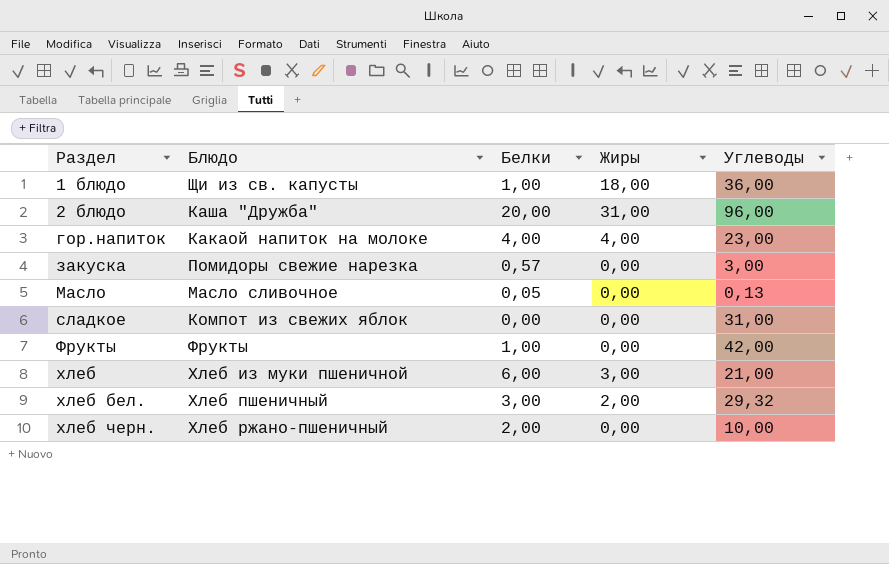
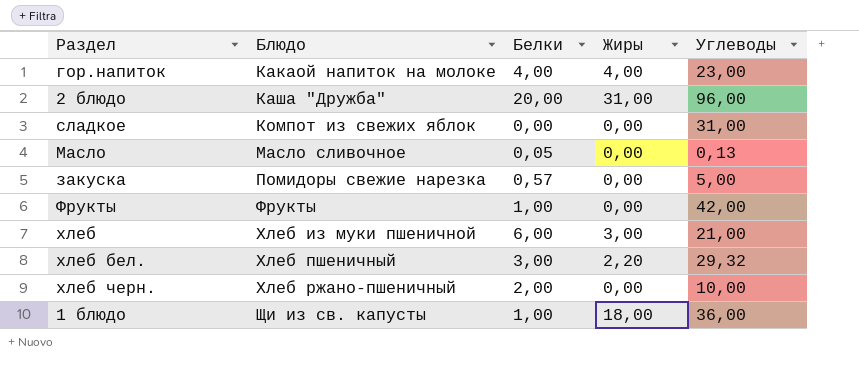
row order: Раздел ascending -> Блюдо ascending
закуска | Углеводы: 3,00 -> 5,00
хлеб бел. | Жиры: 2,00 -> 2,20

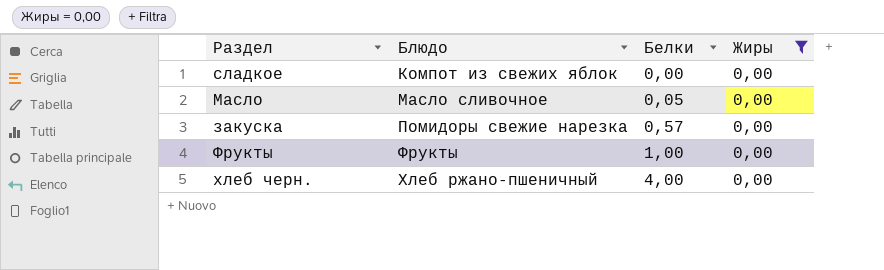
filter: none -> Жиры = 0,00
column Углеводы | position: 5 -> none
хлеб черн. | Белки: 2,00 -> 4,00

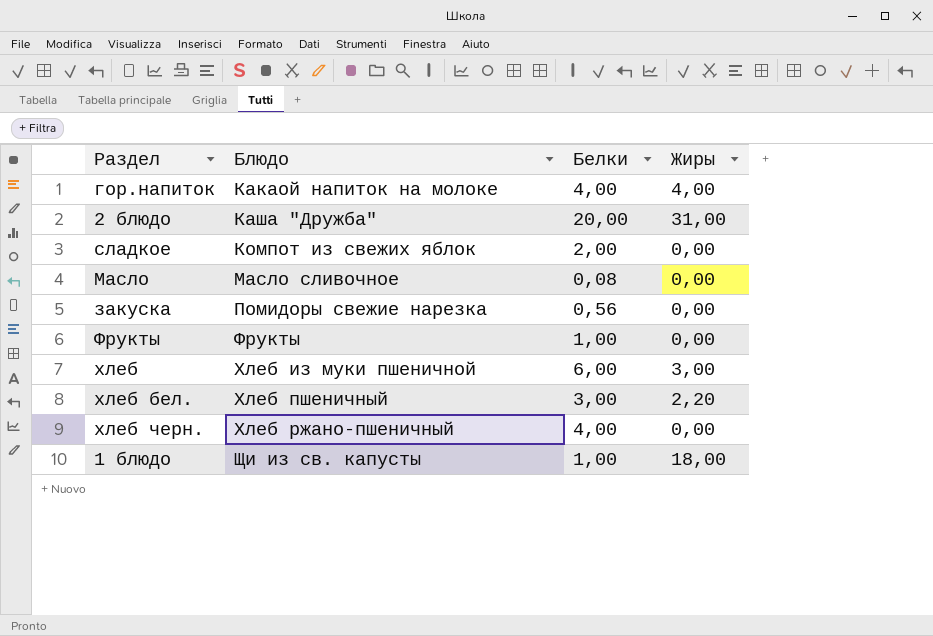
filter: Жиры = 0,00 -> none
сладкое | Белки: 0,00 -> 2,00
Масло | Белки: 0,05 -> 0,08
закуска | Белки: 0,57 -> 0,56

